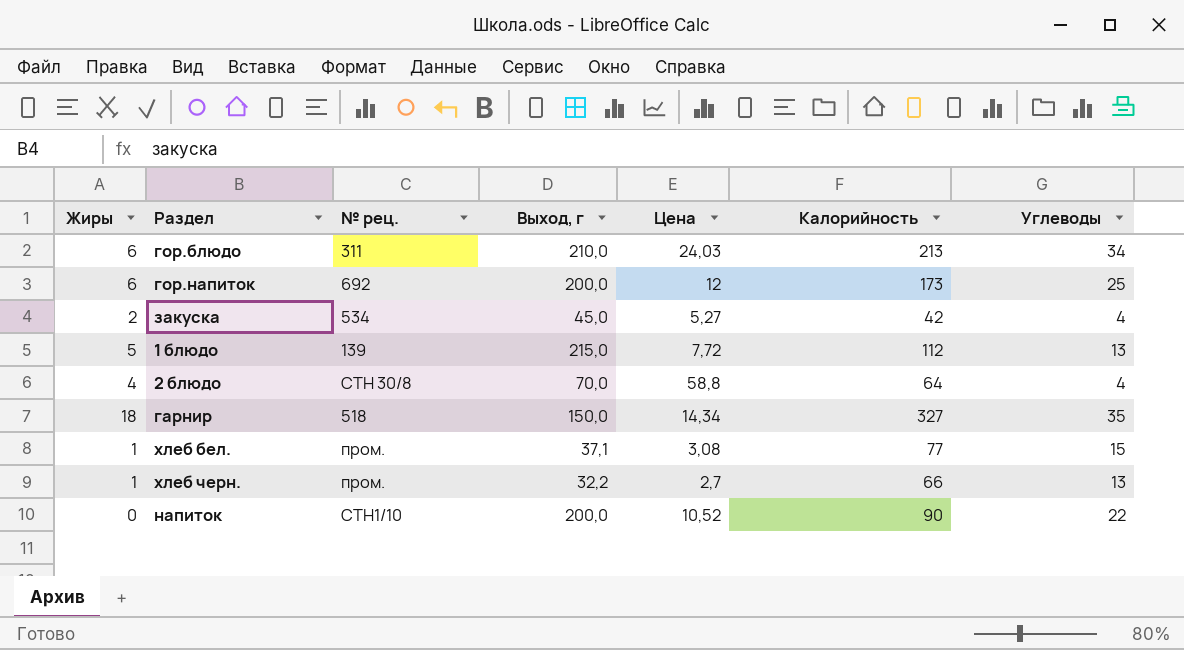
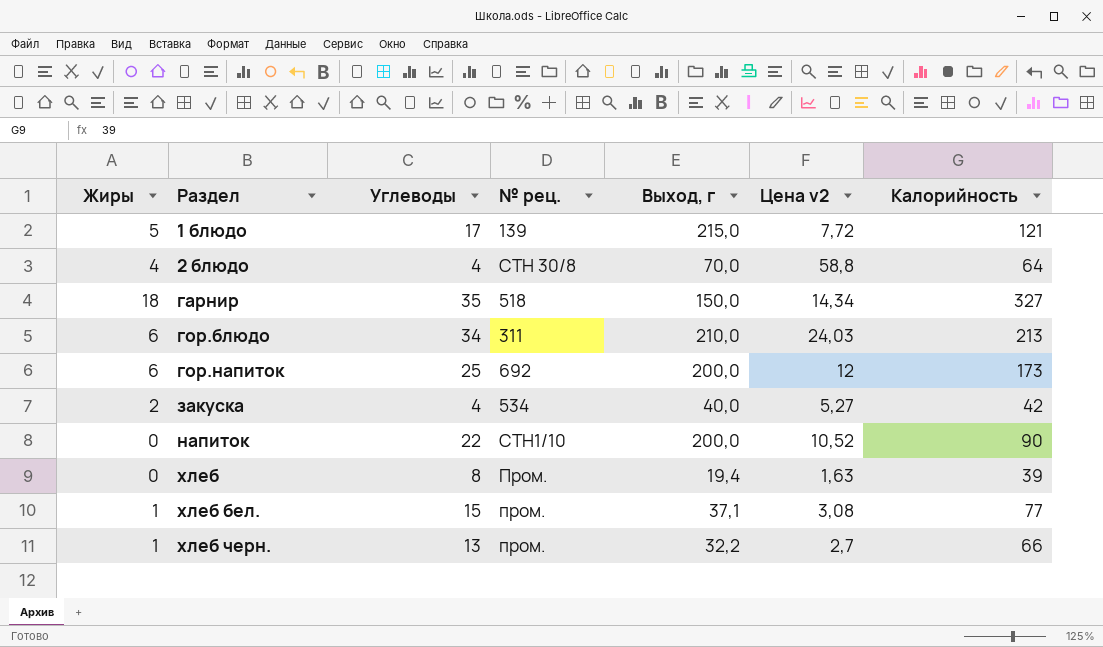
row order: none -> Раздел ascending
column Углеводы | position: 7 -> 3
column name: Цена -> Цена v2
1 блюдо | Углеводы: 13 -> 17
1 блюдо | Калорийность: 112 -> 121
закуска | Выход, г: 45,0 -> 40,0
row хлеб: none -> 0 | 8 | Пром. | 19,4 | 1,63 | 39

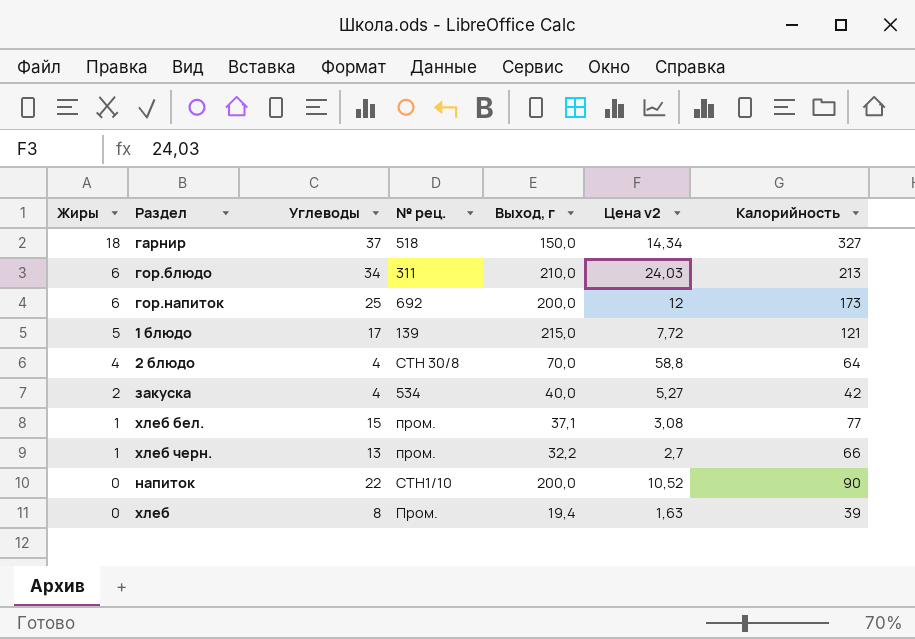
row order: Раздел ascending -> Жиры descending
гарнир | Углеводы: 35 -> 37

